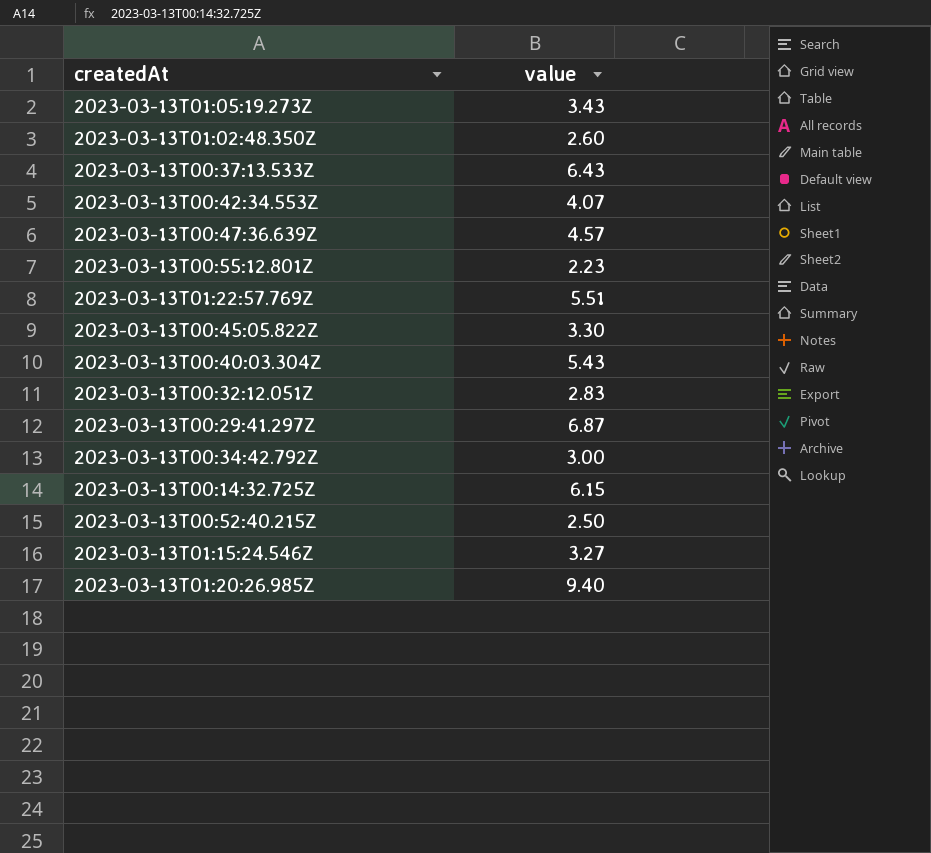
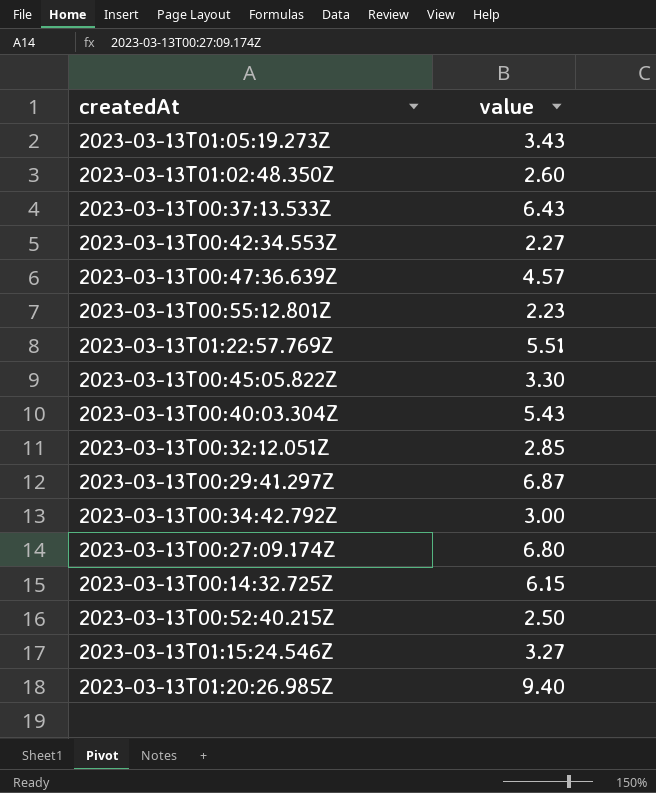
2023-03-13T00:42:34.553Z | value: 4.07 -> 2.27
2023-03-13T00:32:12.051Z | value: 2.83 -> 2.85
row 2023-03-13T00:27:09.174Z: none -> 6.80

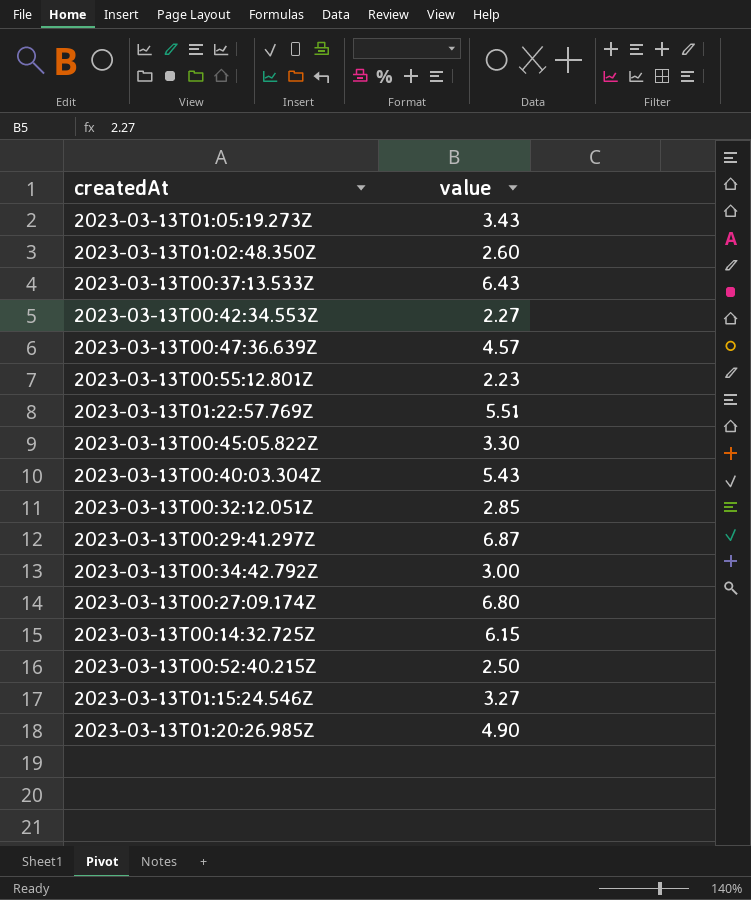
2023-03-13T01:20:26.985Z | value: 9.40 -> 4.90

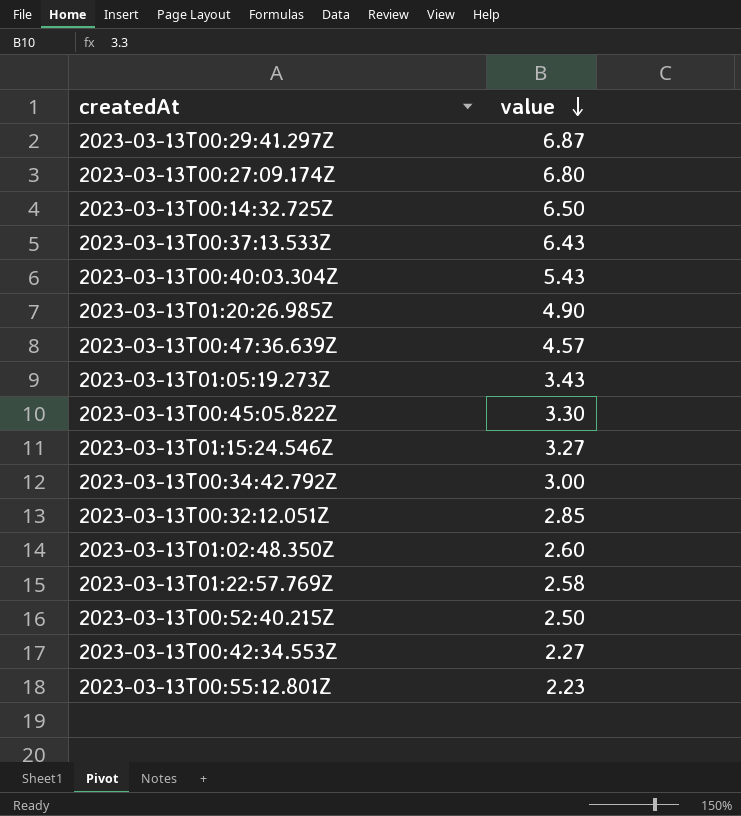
row order: none -> value descending
2023-03-13T00:14:32.725Z | value: 6.15 -> 6.50
2023-03-13T01:22:57.769Z | value: 5.51 -> 2.58

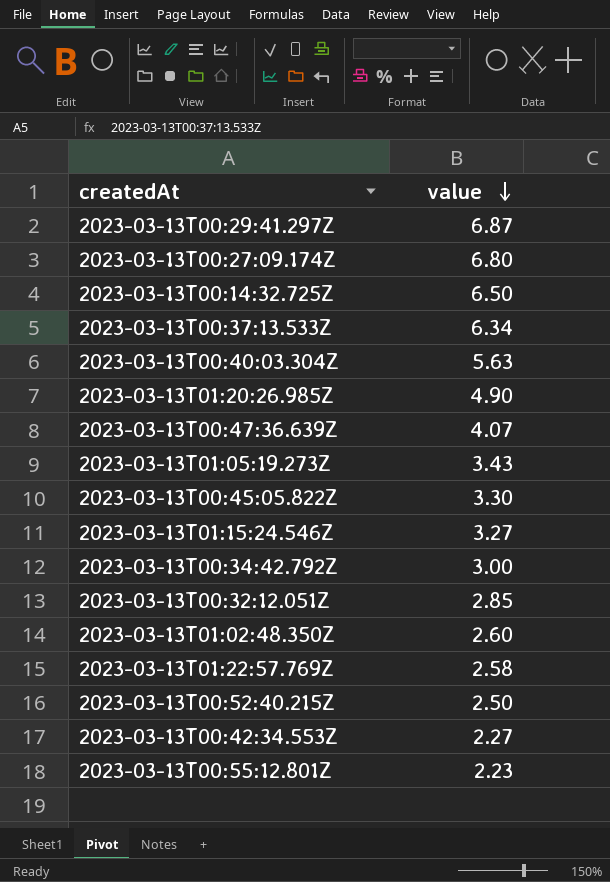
2023-03-13T00:37:13.533Z | value: 6.43 -> 6.34
2023-03-13T00:40:03.304Z | value: 5.43 -> 5.63
2023-03-13T00:47:36.639Z | value: 4.57 -> 4.07

